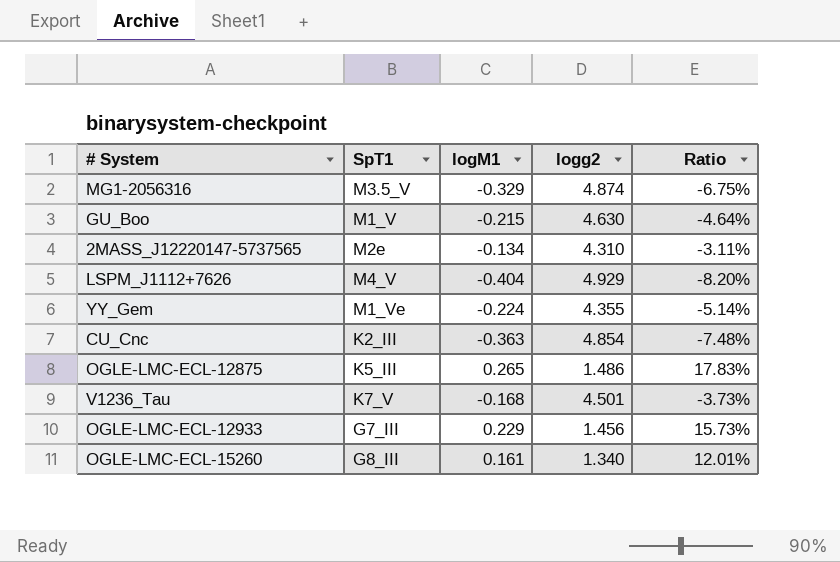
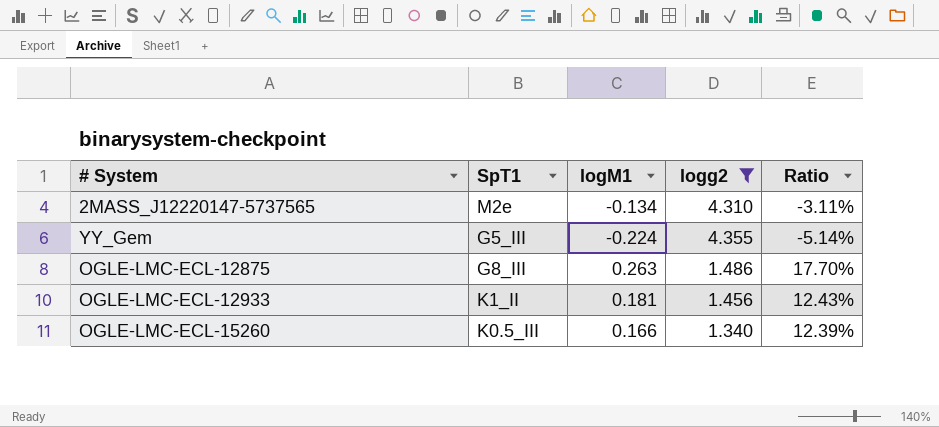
filter: none -> logg2 <= 4.355
YY_Gem | SpT1: M1_Ve -> G5_III
OGLE-LMC-ECL-12875 | SpT1: K5_III -> G8_III
OGLE-LMC-ECL-12875 | logM1: 0.265 -> 0.263
OGLE-LMC-ECL-12875 | Ratio: 17.83% -> 17.70%
OGLE-LMC-ECL-12933 | SpT1: G7_III -> K1_II
OGLE-LMC-ECL-12933 | logM1: 0.229 -> 0.181
OGLE-LMC-ECL-12933 | Ratio: 15.73% -> 12.43%
OGLE-LMC-ECL-15260 | SpT1: G8_III -> K0.5_III
OGLE-LMC-ECL-15260 | logM1: 0.161 -> 0.166
OGLE-LMC-ECL-15260 | Ratio: 12.01% -> 12.39%

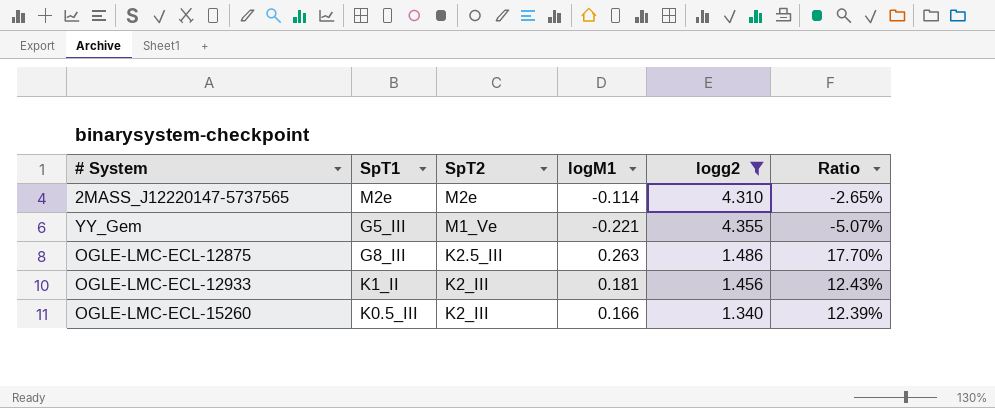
column SpT2 | position: none -> 3
2MASS_J12220147-5737565 | logM1: -0.134 -> -0.114
2MASS_J12220147-5737565 | Ratio: -3.11% -> -2.65%
YY_Gem | logM1: -0.224 -> -0.221
YY_Gem | Ratio: -5.14% -> -5.07%

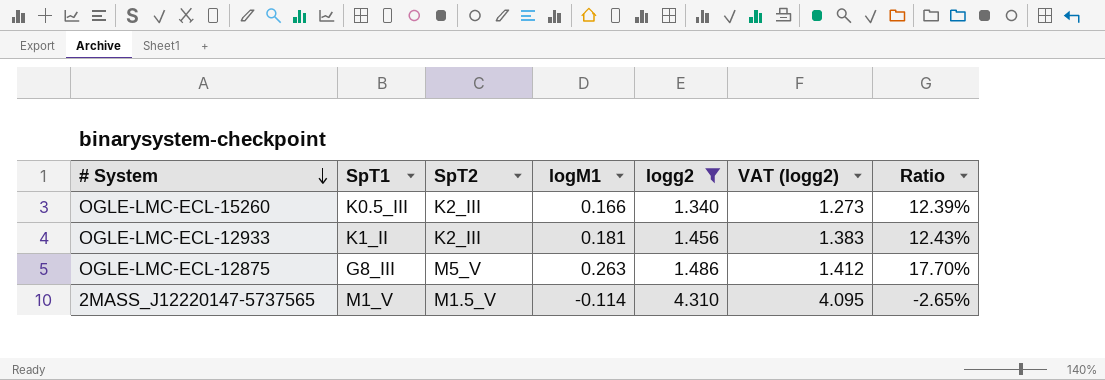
row order: none -> # System descending
column VAT (logg2) | formula: none -> [logg2] * 0.95
row YY_Gem: G5_III | M1_Ve | -0.221 | 4.355 | -5.07% -> none
OGLE-LMC-ECL-12875 | SpT2: K2.5_III -> M5_V
2MASS_J12220147-5737565 | SpT1: M2e -> M1_V
2MASS_J12220147-5737565 | SpT2: M2e -> M1.5_V

